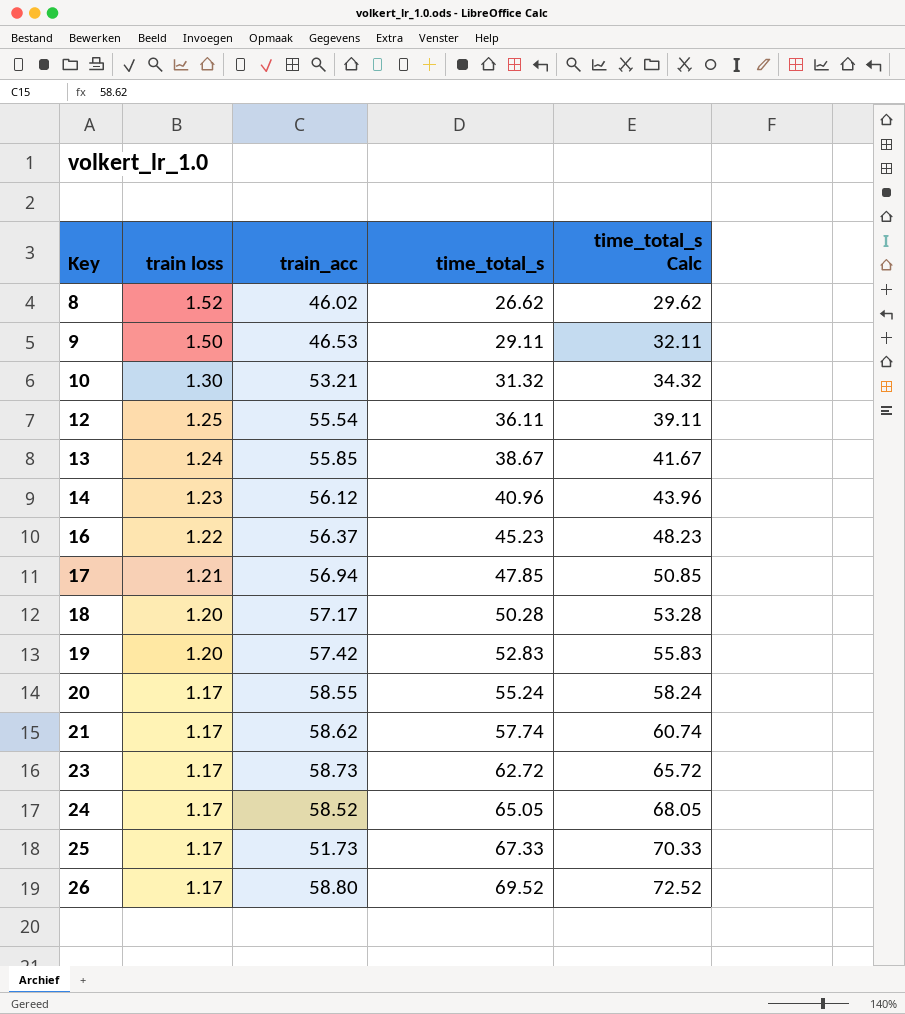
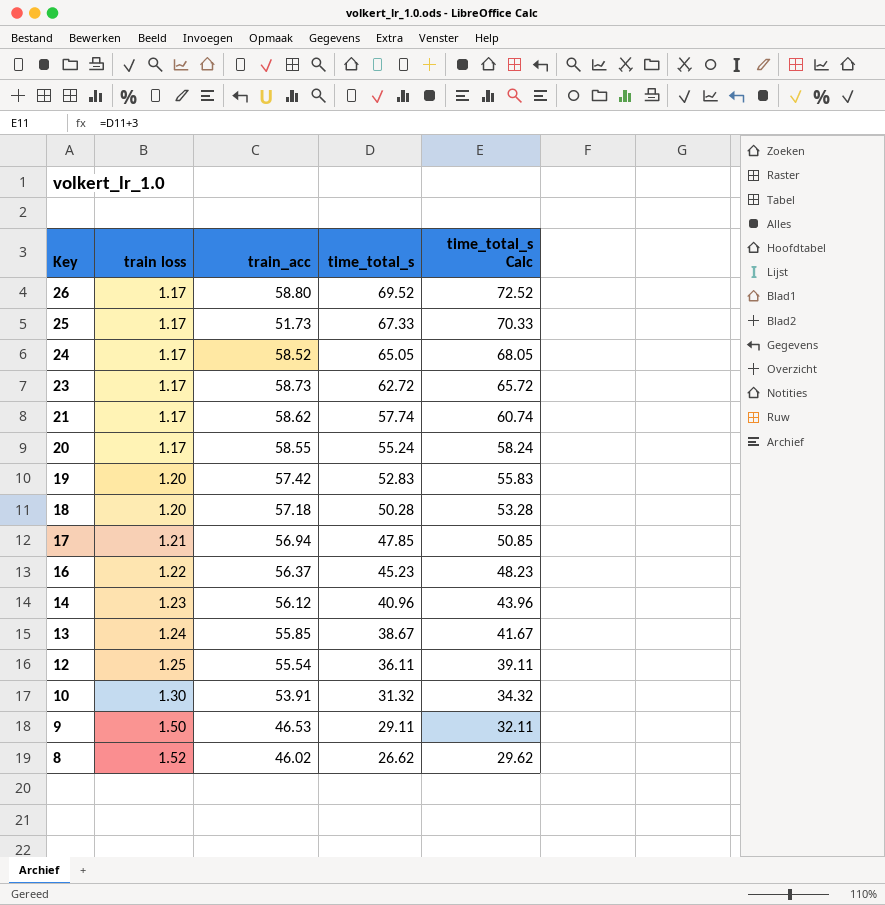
row order: Key ascending -> Key descending
18 | train_acc: 57.17 -> 57.18
10 | train_acc: 53.21 -> 53.91

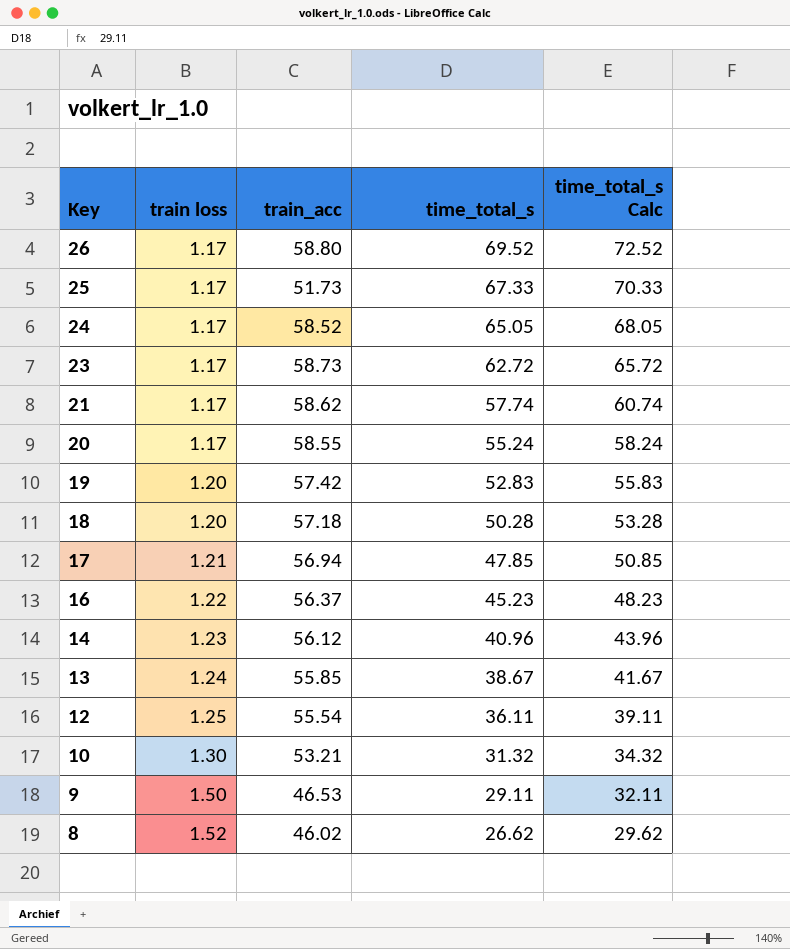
10 | train_acc: 53.91 -> 53.21

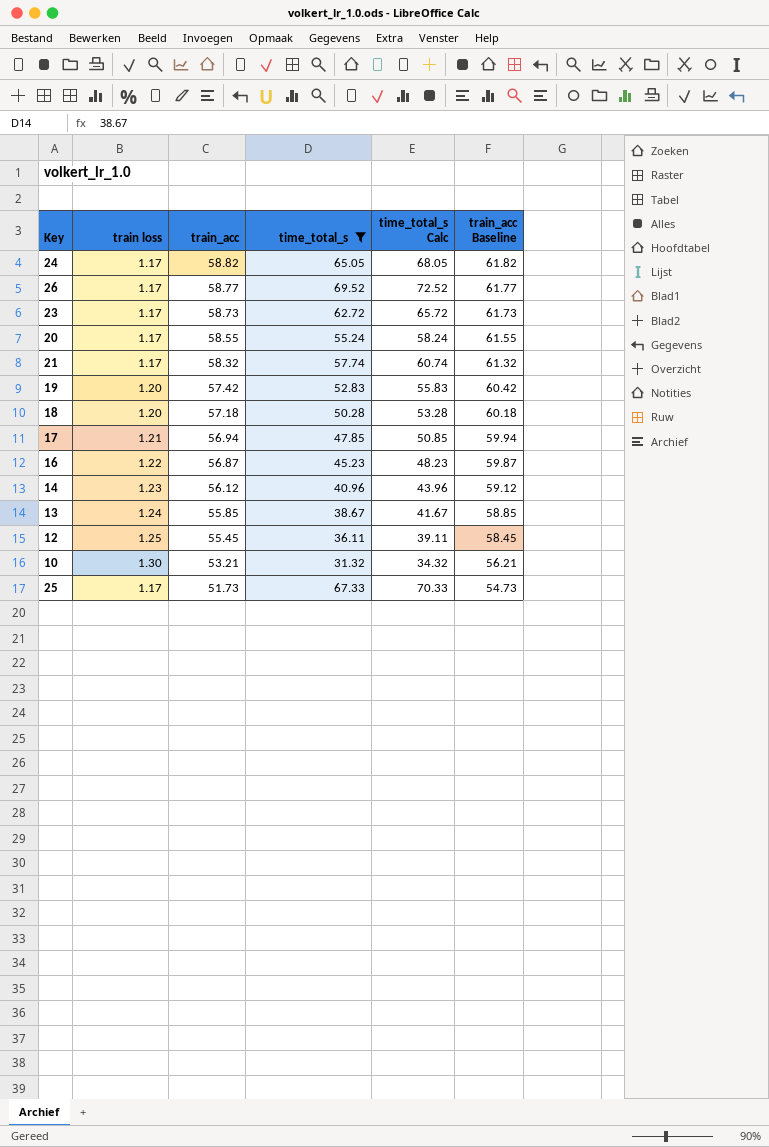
filter: none -> time_total_s >= 31.32
row order: Key descending -> train_acc descending
column train_acc Baseline | formula: none -> [train_acc] + 3
24 | train_acc: 58.52 -> 58.82
26 | train_acc: 58.80 -> 58.77
21 | train_acc: 58.62 -> 58.32
16 | train_acc: 56.37 -> 56.87
12 | train_acc: 55.54 -> 55.45

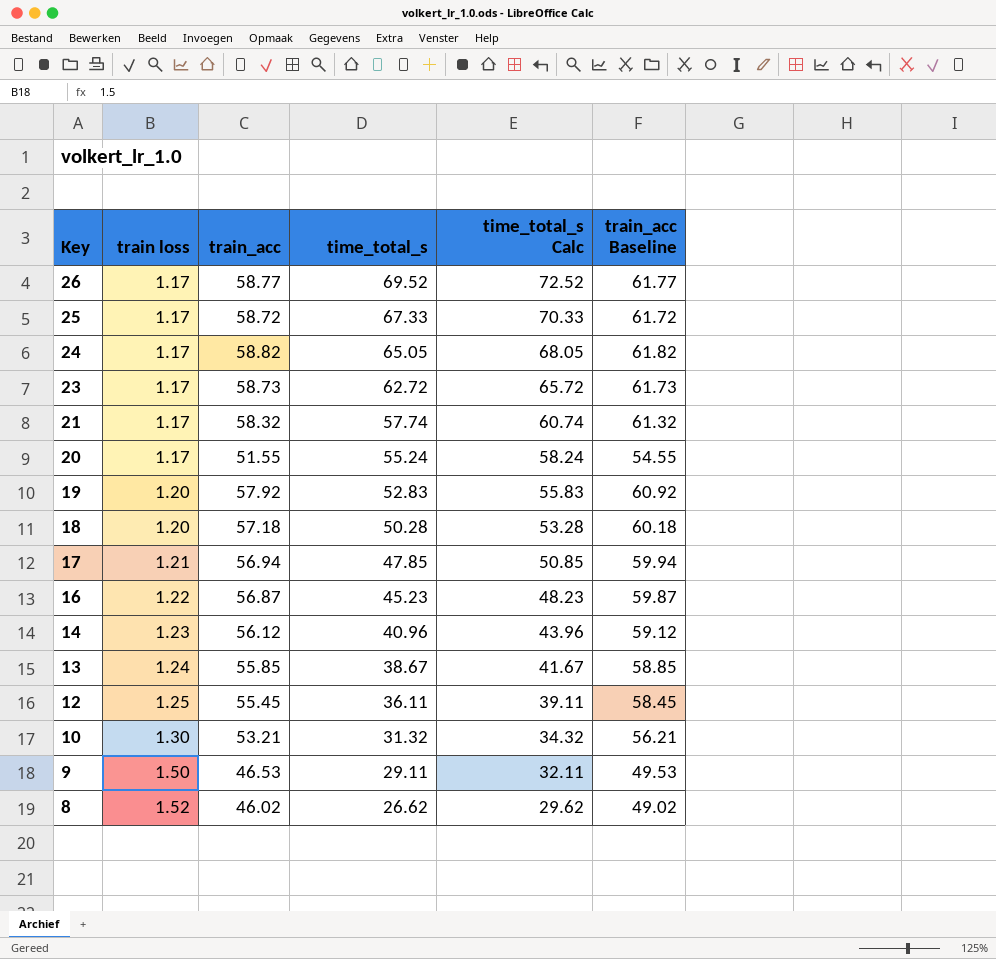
filter: time_total_s >= 31.32 -> none
row order: train_acc descending -> Key descending
25 | train_acc: 51.73 -> 58.72
25 | train_acc Baseline: 54.73 -> 61.72
20 | train_acc: 58.55 -> 51.55
20 | train_acc Baseline: 61.55 -> 54.55
19 | train_acc: 57.42 -> 57.92
19 | train_acc Baseline: 60.42 -> 60.92

